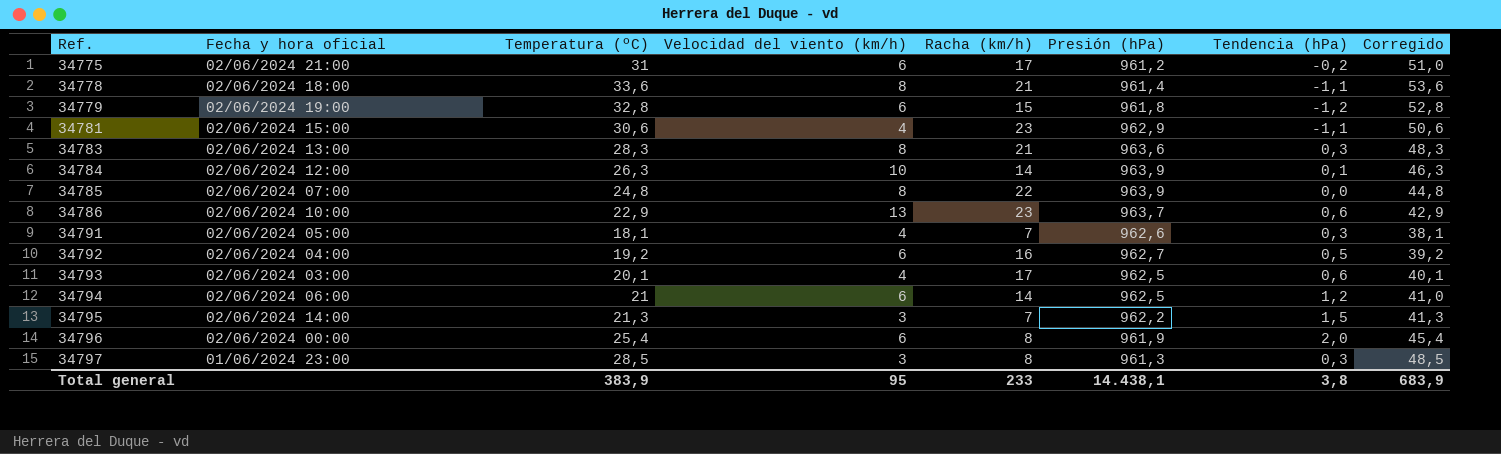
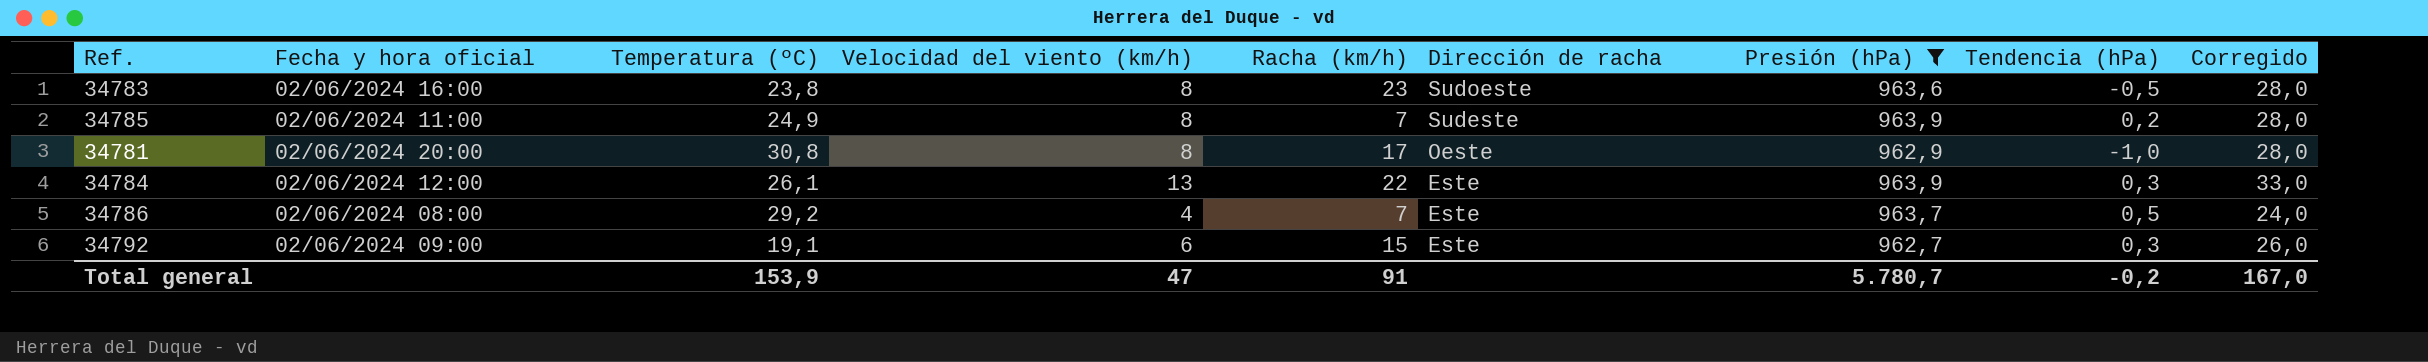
filter: none -> Presión (hPa) >= 962,7
row order: Ref. ascending -> Dirección de racha descending
column Dirección de racha | position: none -> 6
column Corregido | formula: [Temperatura (ºC)] + 20 -> [Velocidad del viento (km/h)] + 20
34783 | Fecha y hora oficial: 02/06/2024 13:00 -> 02/06/2024 16:00
34783 | Temperatura (ºC): 28,3 -> 23,8
34783 | Racha (km/h): 21 -> 23
34783 | Tendencia (hPa): 0,3 -> -0,5
34785 | Fecha y hora oficial: 02/06/2024 07:00 -> 02/06/2024 11:00
34785 | Temperatura (ºC): 24,8 -> 24,9
34785 | Racha (km/h): 22 -> 7
34785 | Tendencia (hPa): 0,0 -> 0,2
34781 | Fecha y hora oficial: 02/06/2024 15:00 -> 02/06/2024 20:00
34781 | Temperatura (ºC): 30,6 -> 30,8
34781 | Velocidad del viento (km/h): 4 -> 8
34781 | Racha (km/h): 23 -> 17
34781 | Tendencia (hPa): -1,1 -> -1,0
34784 | Temperatura (ºC): 26,3 -> 26,1
34784 | Velocidad del viento (km/h): 10 -> 13
34784 | Racha (km/h): 14 -> 22
34784 | Tendencia (hPa): 0,1 -> 0,3
34786 | Fecha y hora oficial: 02/06/2024 10:00 -> 02/06/2024 08:00
34786 | Temperatura (ºC): 22,9 -> 29,2
34786 | Velocidad del viento (km/h): 13 -> 4
34786 | Racha (km/h): 23 -> 7
34786 | Tendencia (hPa): 0,6 -> 0,5
34792 | Fecha y hora oficial: 02/06/2024 04:00 -> 02/06/2024 09:00
34792 | Temperatura (ºC): 19,2 -> 19,1
34792 | Racha (km/h): 16 -> 15
34792 | Tendencia (hPa): 0,5 -> 0,3
Total general | Temperatura (ºC): 383,9 -> 153,9
Total general | Velocidad del viento (km/h): 95 -> 47
Total general | Racha (km/h): 233 -> 91
Total general | Presión (hPa): 14.438,1 -> 5.780,7
Total general | Tendencia (hPa): 3,8 -> -0,2
Total general | Corregido: 683,9 -> 167,0

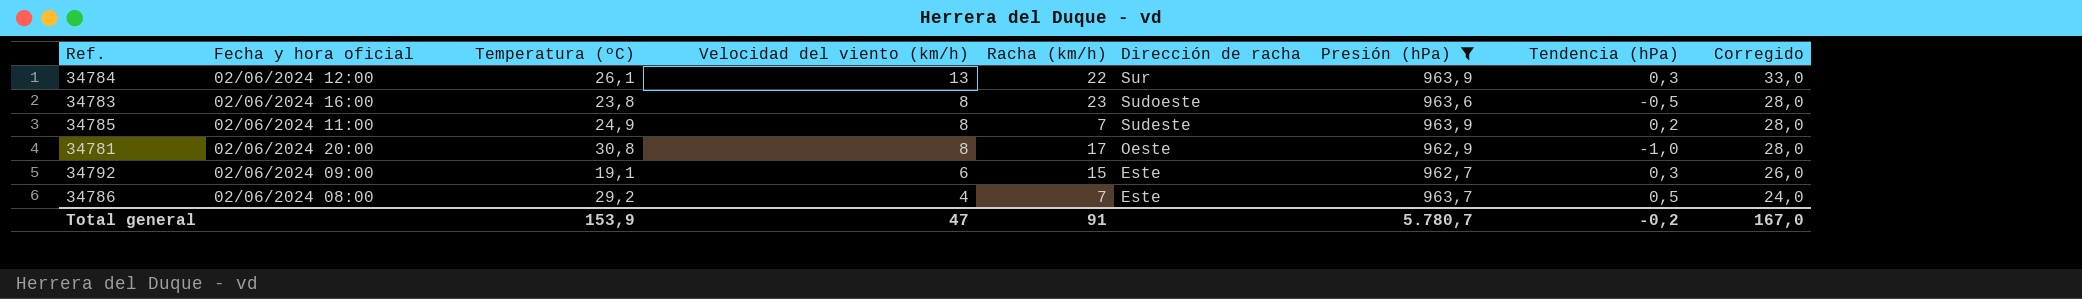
row order: Dirección de racha descending -> Velocidad del viento (km/h) descending
34784 | Dirección de racha: Este -> Sur

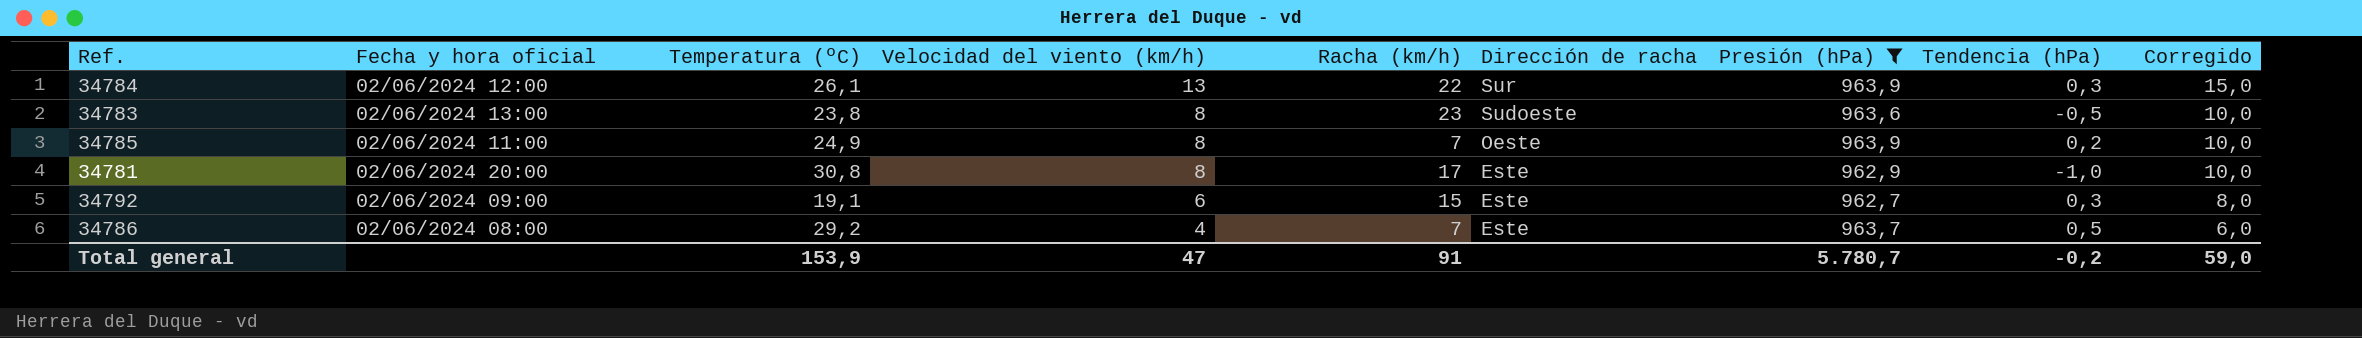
column Corregido | formula: [Velocidad del viento (km/h)] + 20 -> [Velocidad del viento (km/h)] + 2
34783 | Fecha y hora oficial: 02/06/2024 16:00 -> 02/06/2024 13:00
34785 | Dirección de racha: Sudeste -> Oeste
34781 | Dirección de racha: Oeste -> Este
Total general | Corregido: 167,0 -> 59,0

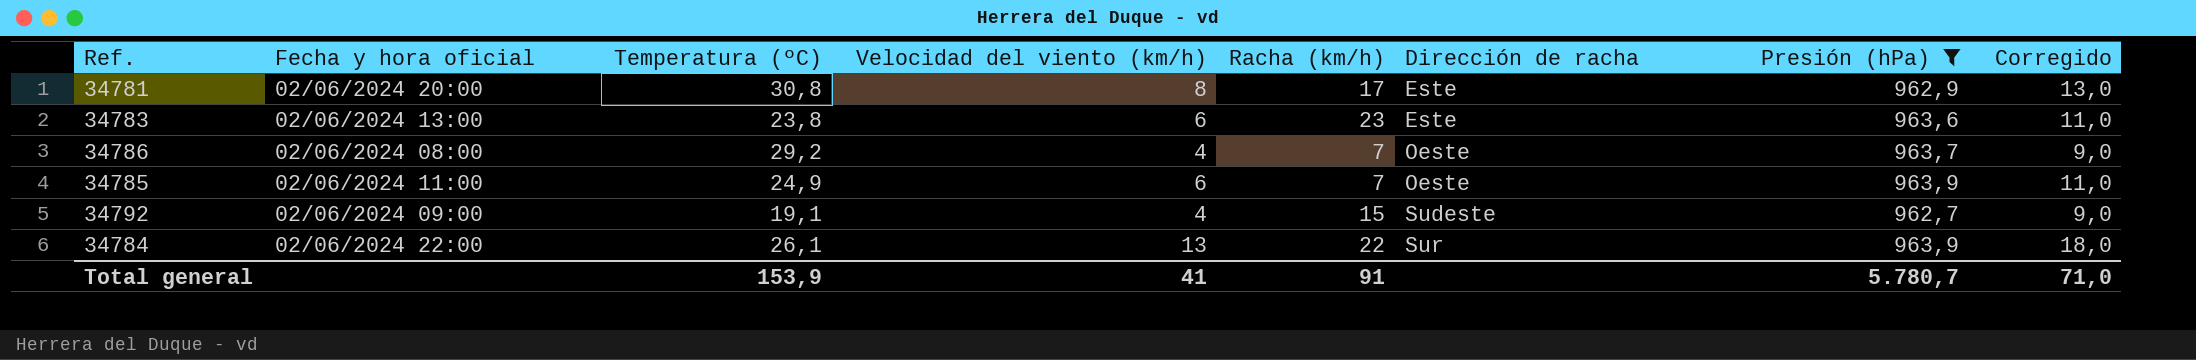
row order: Velocidad del viento (km/h) descending -> Dirección de racha ascending
column Tendencia (hPa) | position: 8 -> none
column Corregido | formula: [Velocidad del viento (km/h)] + 2 -> [Velocidad del viento (km/h)] + 5
34783 | Velocidad del viento (km/h): 8 -> 6
34783 | Dirección de racha: Sudoeste -> Este
34786 | Dirección de racha: Este -> Oeste
34785 | Velocidad del viento (km/h): 8 -> 6
34792 | Velocidad del viento (km/h): 6 -> 4
34792 | Dirección de racha: Este -> Sudeste
34784 | Fecha y hora oficial: 02/06/2024 12:00 -> 02/06/2024 22:00
Total general | Velocidad del viento (km/h): 47 -> 41
Total general | Corregido: 59,0 -> 71,0

